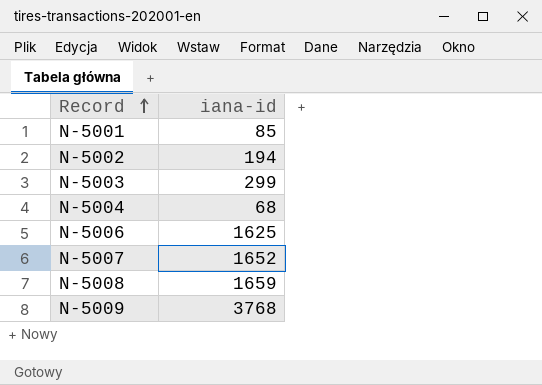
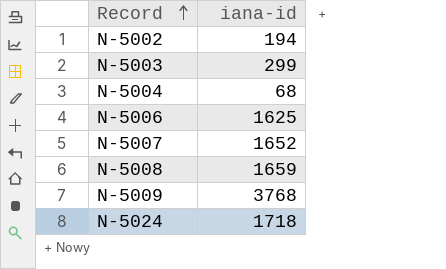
row N-5001: 85 -> none
row N-5024: none -> 1718

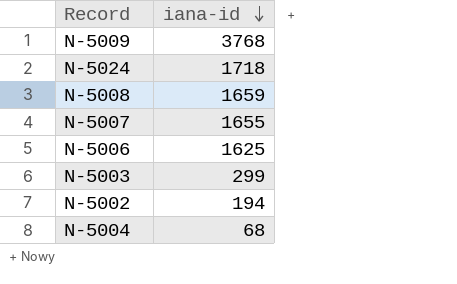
row order: Record ascending -> iana-id descending
N-5007 | iana-id: 1652 -> 1655

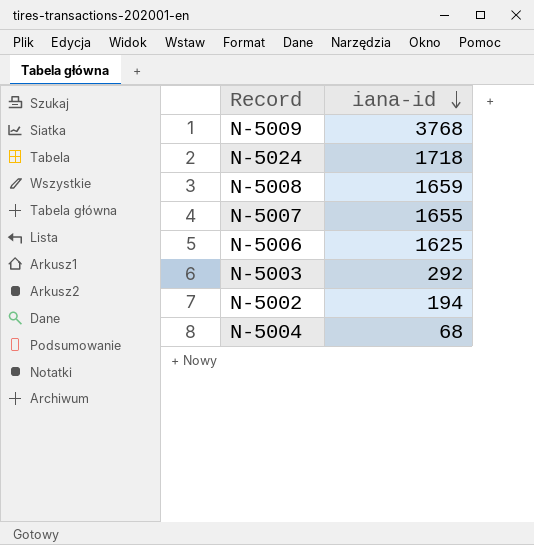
N-5003 | iana-id: 299 -> 292

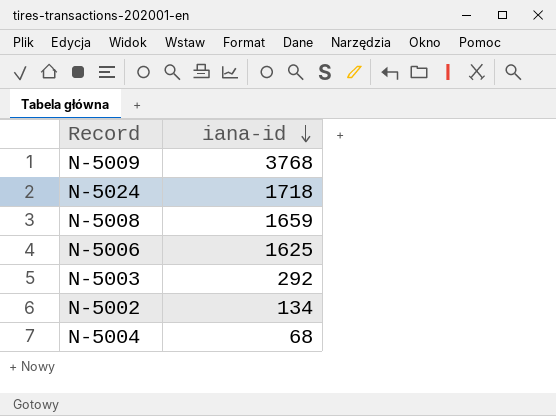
row N-5007: 1655 -> none
N-5002 | iana-id: 194 -> 134

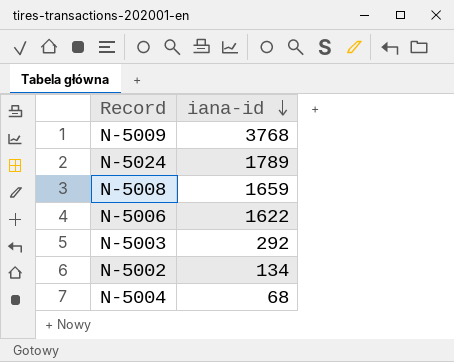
N-5024 | iana-id: 1718 -> 1789
N-5006 | iana-id: 1625 -> 1622

